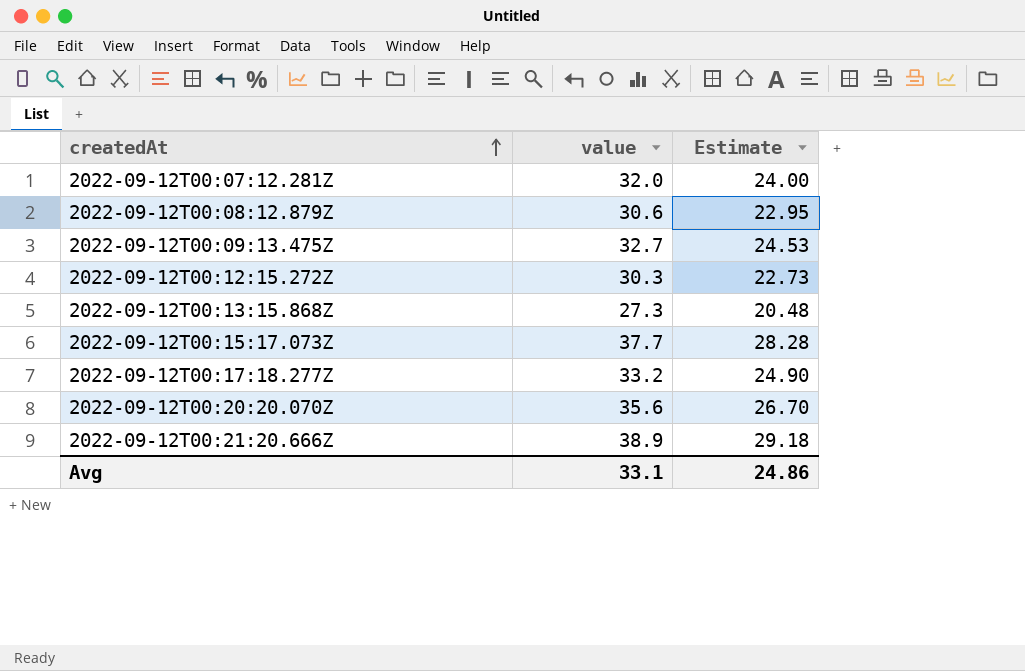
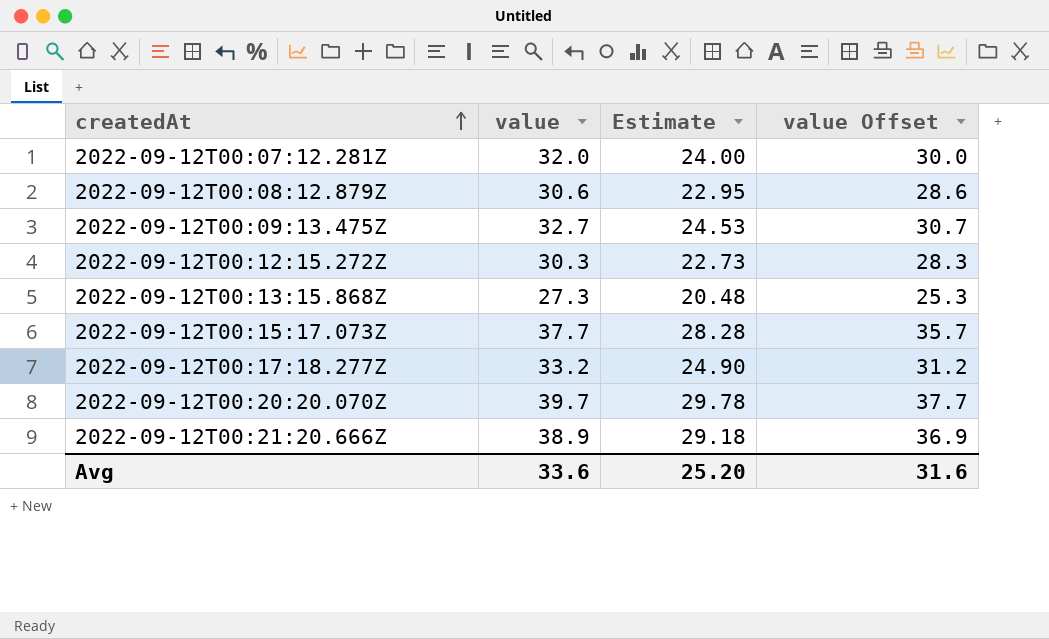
column value Offset | formula: none -> [value] - 2
2022-09-12T00:20:20.070Z | value: 35.6 -> 39.7
2022-09-12T00:20:20.070Z | Estimate: 26.70 -> 29.78
Avg | value: 33.1 -> 33.6
Avg | Estimate: 24.86 -> 25.20

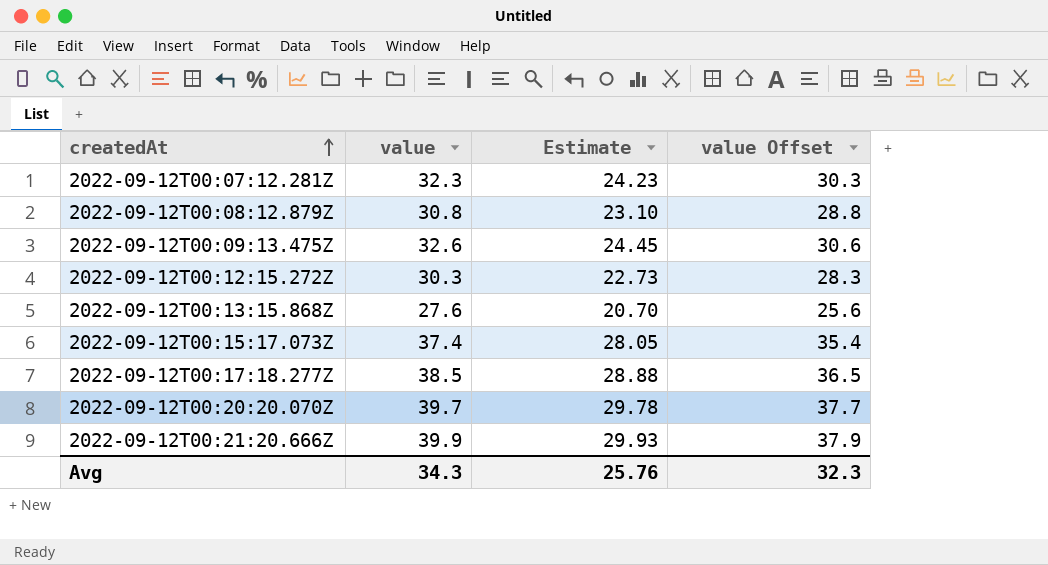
2022-09-12T00:07:12.281Z | value: 32.0 -> 32.3
2022-09-12T00:07:12.281Z | Estimate: 24.00 -> 24.23
2022-09-12T00:07:12.281Z | value Offset: 30.0 -> 30.3
2022-09-12T00:08:12.879Z | value: 30.6 -> 30.8
2022-09-12T00:08:12.879Z | Estimate: 22.95 -> 23.10
2022-09-12T00:08:12.879Z | value Offset: 28.6 -> 28.8
2022-09-12T00:09:13.475Z | value: 32.7 -> 32.6
2022-09-12T00:09:13.475Z | Estimate: 24.53 -> 24.45
2022-09-12T00:09:13.475Z | value Offset: 30.7 -> 30.6
2022-09-12T00:13:15.868Z | value: 27.3 -> 27.6
2022-09-12T00:13:15.868Z | Estimate: 20.48 -> 20.70
2022-09-12T00:13:15.868Z | value Offset: 25.3 -> 25.6
2022-09-12T00:15:17.073Z | value: 37.7 -> 37.4
2022-09-12T00:15:17.073Z | Estimate: 28.28 -> 28.05
2022-09-12T00:15:17.073Z | value Offset: 35.7 -> 35.4
2022-09-12T00:17:18.277Z | value: 33.2 -> 38.5
2022-09-12T00:17:18.277Z | Estimate: 24.90 -> 28.88
2022-09-12T00:17:18.277Z | value Offset: 31.2 -> 36.5
2022-09-12T00:21:20.666Z | value: 38.9 -> 39.9
2022-09-12T00:21:20.666Z | Estimate: 29.18 -> 29.93
2022-09-12T00:21:20.666Z | value Offset: 36.9 -> 37.9
Avg | value: 33.6 -> 34.3
Avg | Estimate: 25.20 -> 25.76
Avg | value Offset: 31.6 -> 32.3

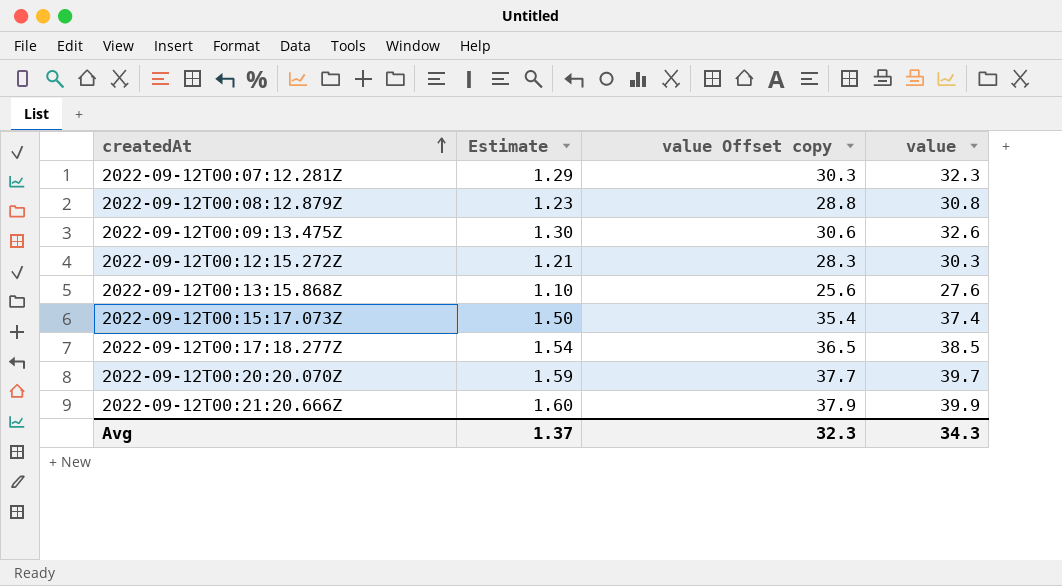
column Estimate | formula: [value] * 0.75 -> [value] * 0.04
column name: value Offset -> value Offset copy
column value | position: 2 -> 4
Avg | Estimate: 25.76 -> 1.37

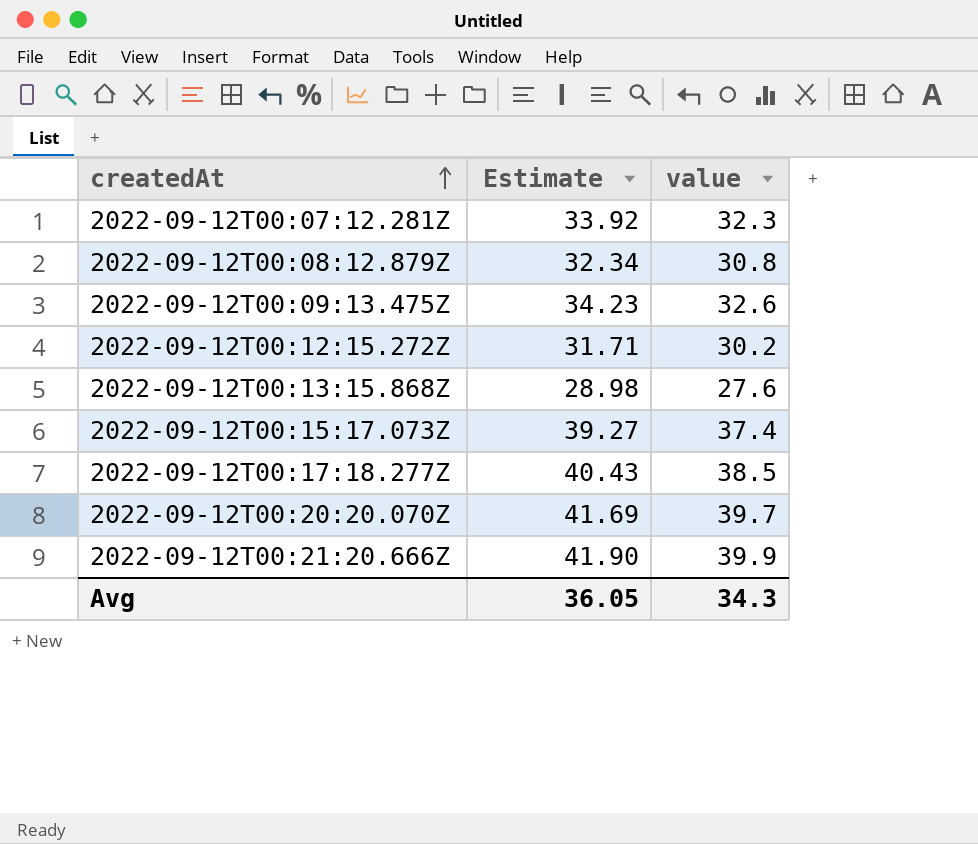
column value Offset copy | formula: [value] - 2 -> none
column Estimate | formula: [value] * 0.04 -> [value] * 1.05
2022-09-12T00:12:15.272Z | value: 30.3 -> 30.2
Avg | Estimate: 1.37 -> 36.05

